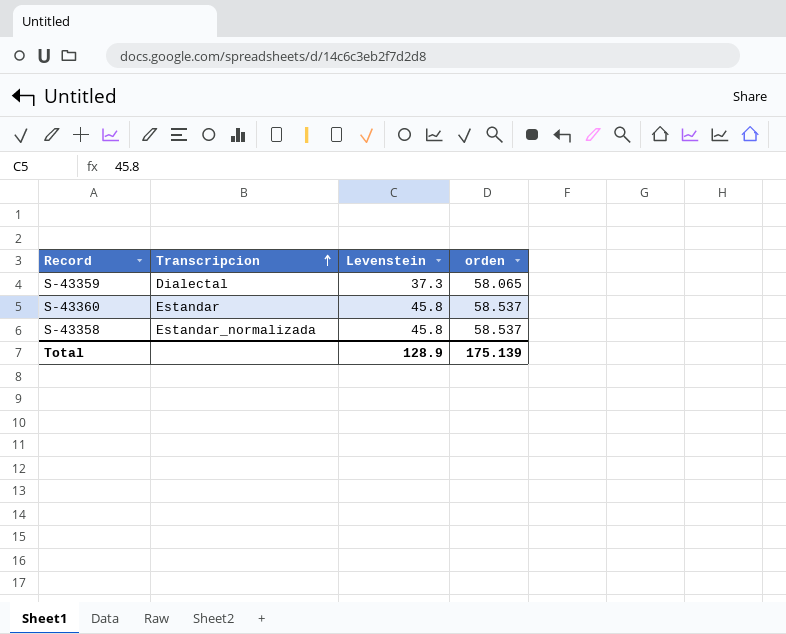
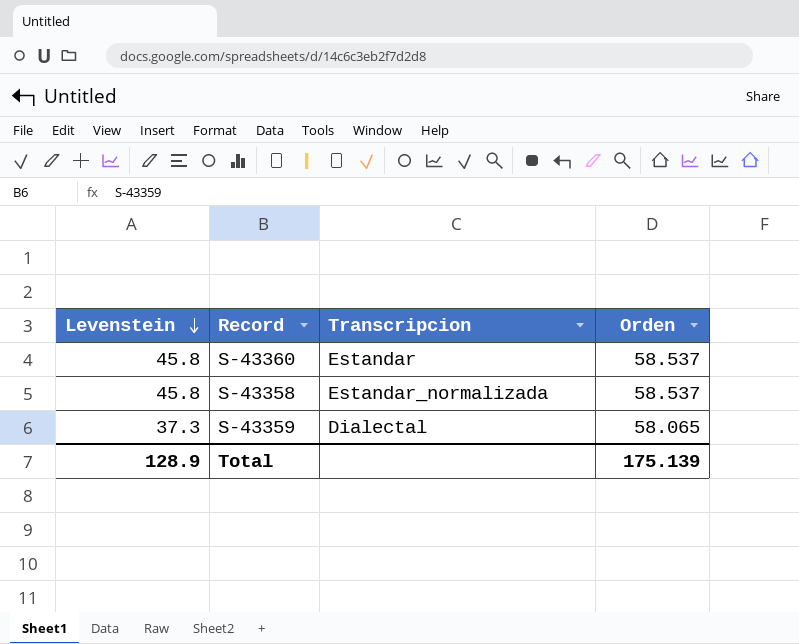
row order: Transcripcion ascending -> Levenstein descending
column Levenstein | position: 3 -> 1
column name: orden -> Orden

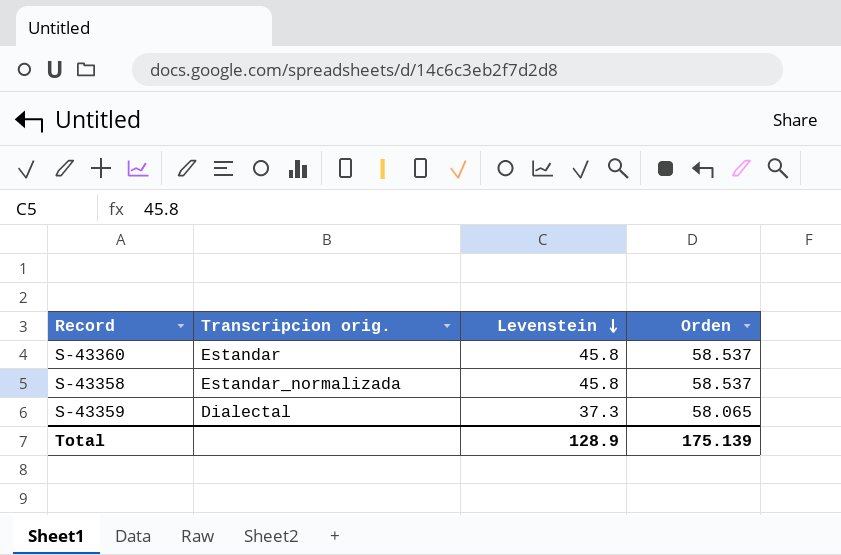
column name: Transcripcion -> Transcripcion orig.
column Levenstein | position: 1 -> 3

